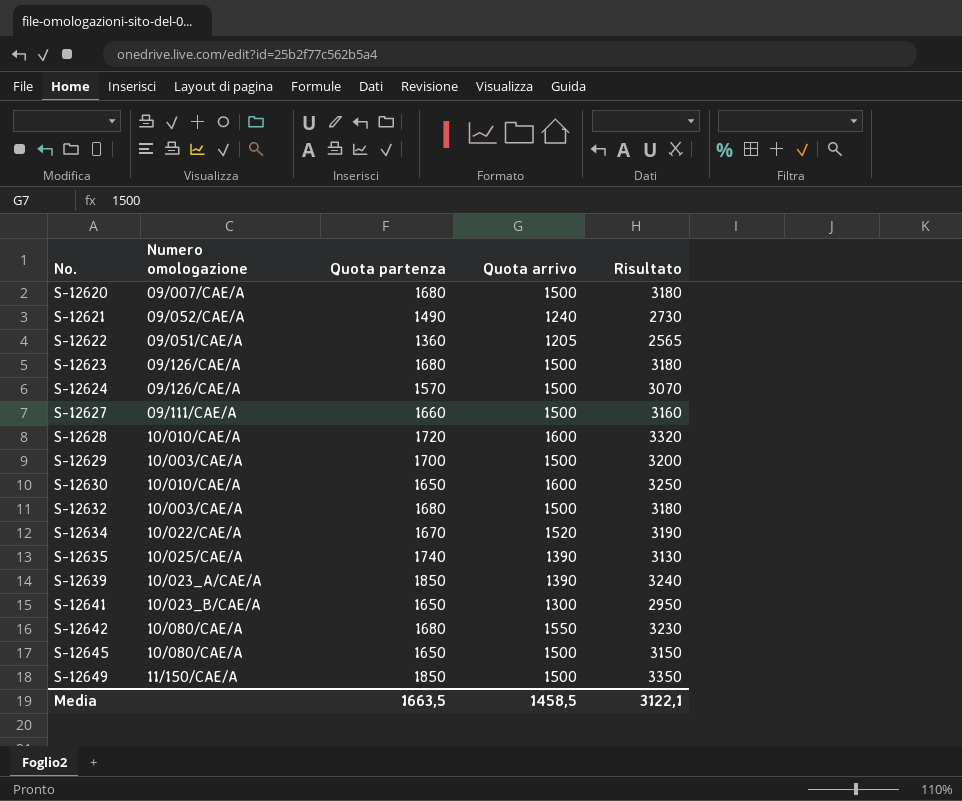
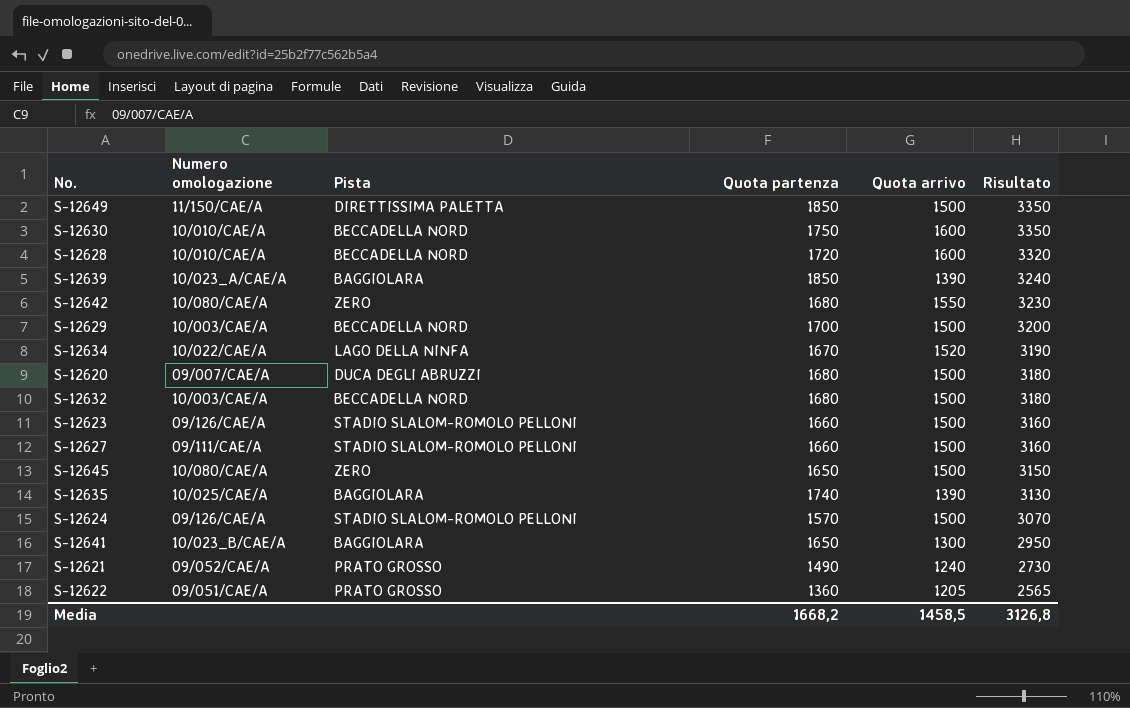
row order: No. ascending -> Risultato descending
column Pista | position: none -> 3
S-12630 | Quota partenza: 1650 -> 1750
S-12630 | Risultato: 3250 -> 3350
S-12623 | Quota partenza: 1680 -> 1660
S-12623 | Risultato: 3180 -> 3160
Media | Quota partenza: 1663,5 -> 1668,2
Media | Risultato: 3122,1 -> 3126,8

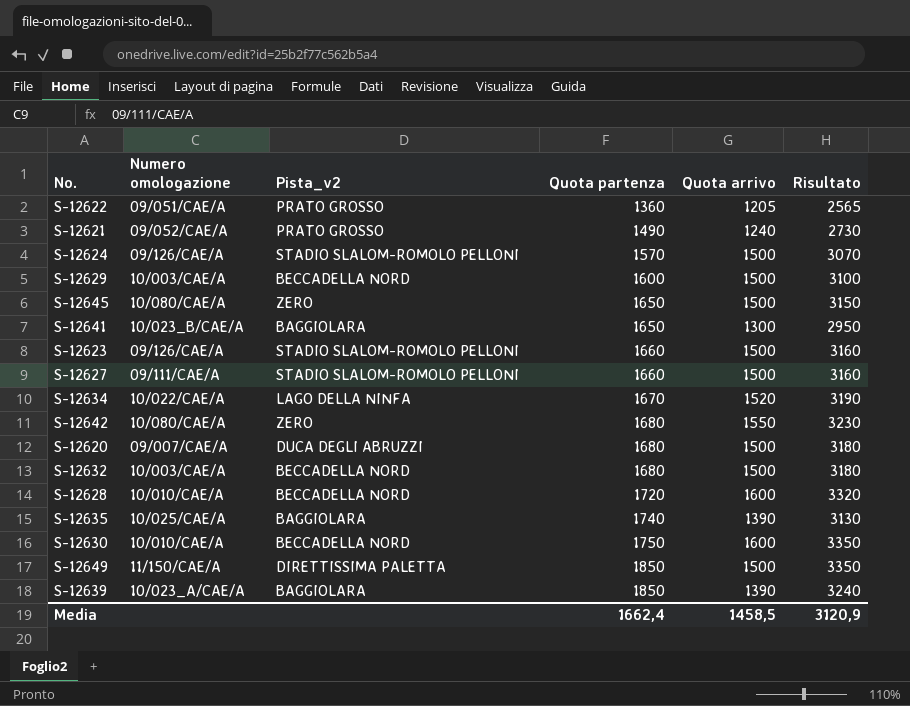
row order: Risultato descending -> Quota partenza ascending
column name: Pista -> Pista_v2
S-12629 | Quota partenza: 1700 -> 1600
S-12629 | Risultato: 3200 -> 3100
Media | Quota partenza: 1668,2 -> 1662,4
Media | Risultato: 3126,8 -> 3120,9

